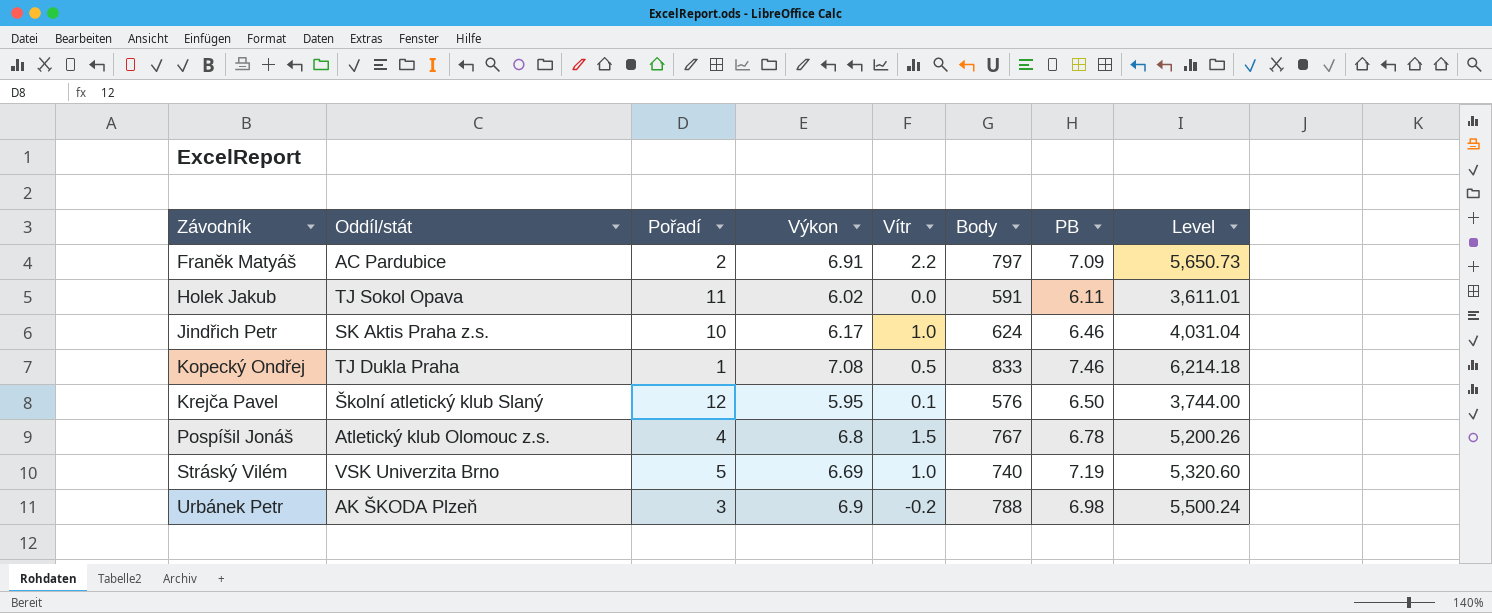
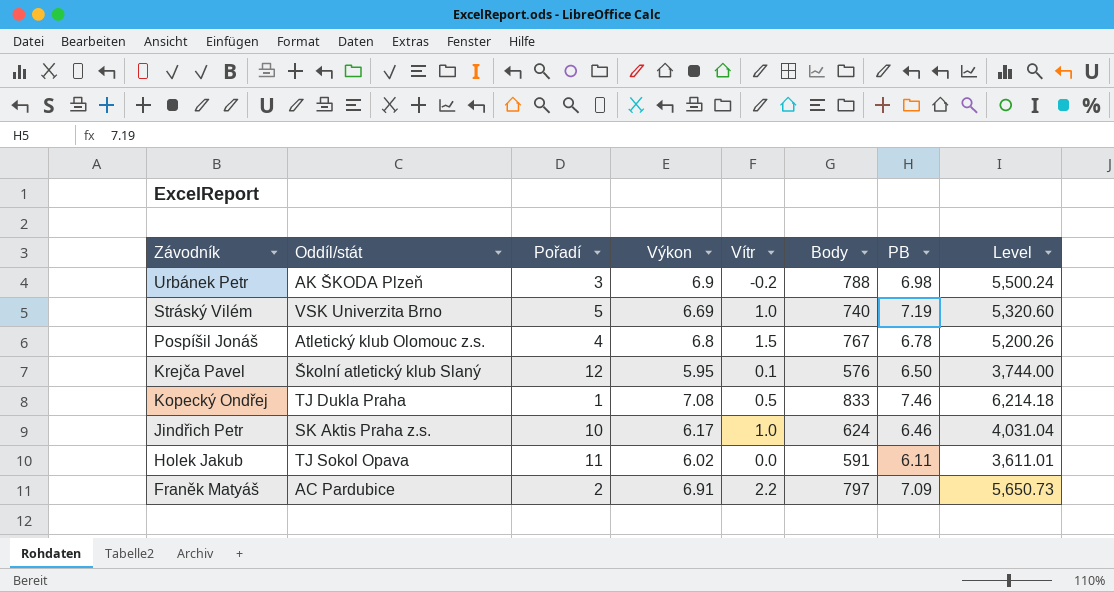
row order: Závodník ascending -> Závodník descending

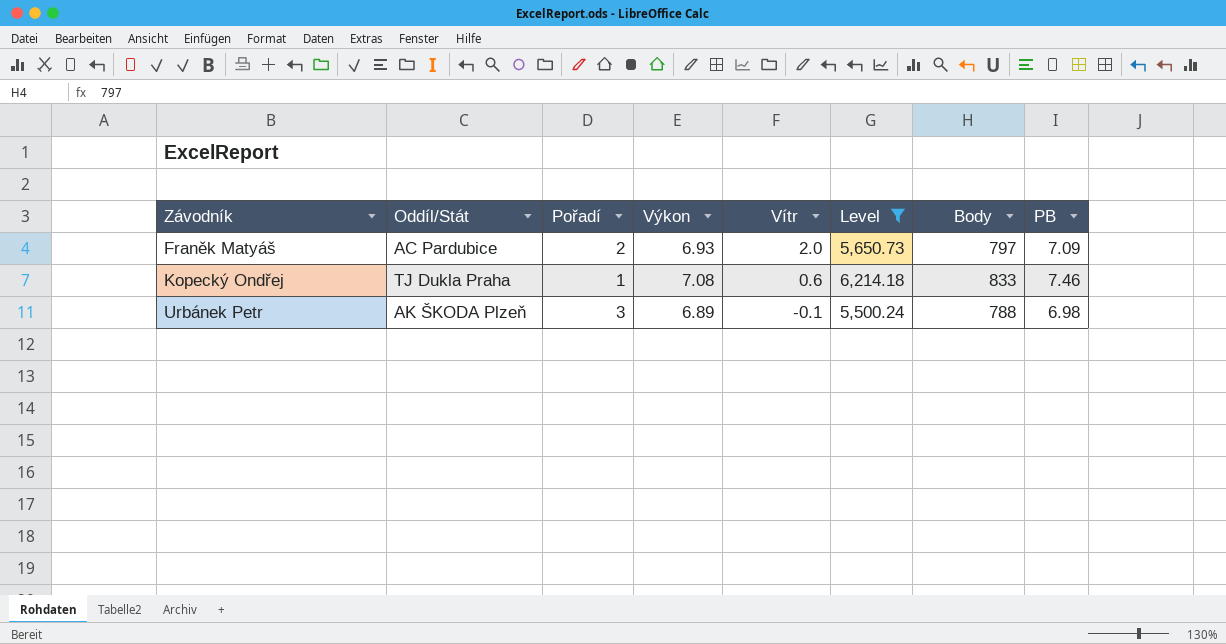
filter: none -> Level >= 5,500.24
row order: Závodník descending -> Závodník ascending
column name: Oddíl/stát -> Oddíl/Stát
column Level | position: 8 -> 6
Franěk Matyáš | Výkon: 6.91 -> 6.93
Franěk Matyáš | Vítr: 2.2 -> 2.0
Kopecký Ondřej | Vítr: 0.5 -> 0.6
Urbánek Petr | Výkon: 6.9 -> 6.89
Urbánek Petr | Vítr: -0.2 -> -0.1

